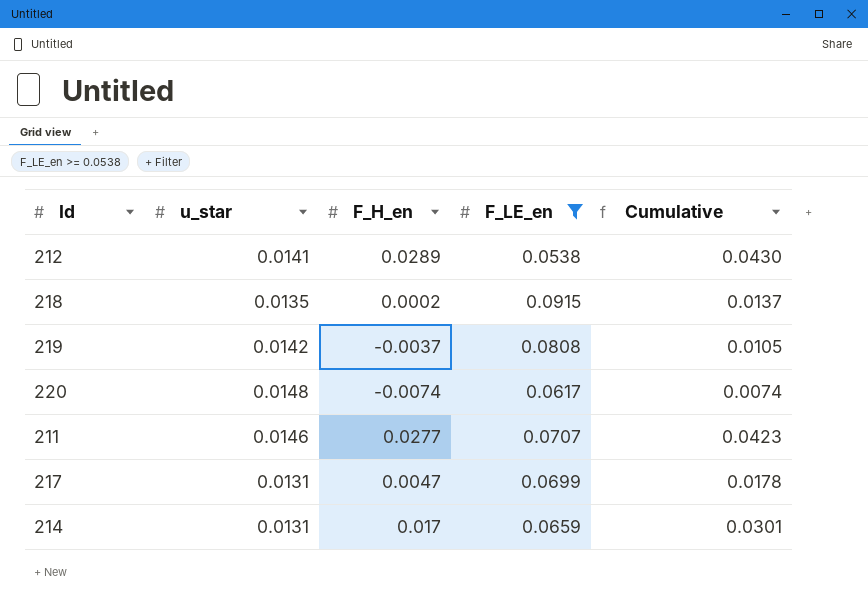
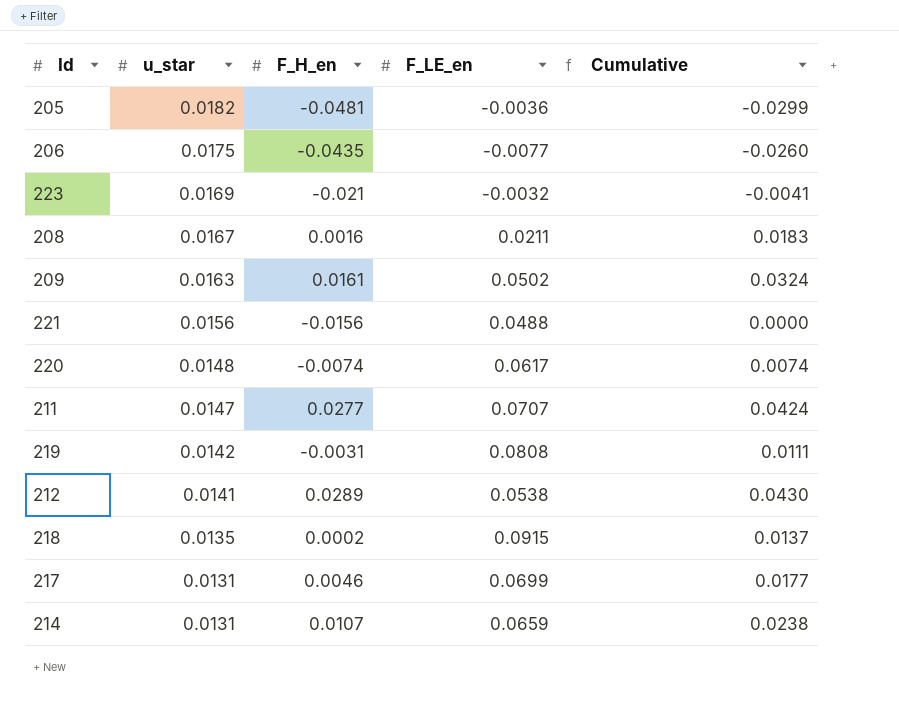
filter: F_LE_en >= 0.0538 -> none
row order: none -> u_star descending
211 | u_star: 0.0146 -> 0.0147
211 | Cumulative: 0.0423 -> 0.0424
219 | F_H_en: -0.0037 -> -0.0031
219 | Cumulative: 0.0105 -> 0.0111
217 | F_H_en: 0.0047 -> 0.0046
217 | Cumulative: 0.0178 -> 0.0177
214 | F_H_en: 0.017 -> 0.0107
214 | Cumulative: 0.0301 -> 0.0238

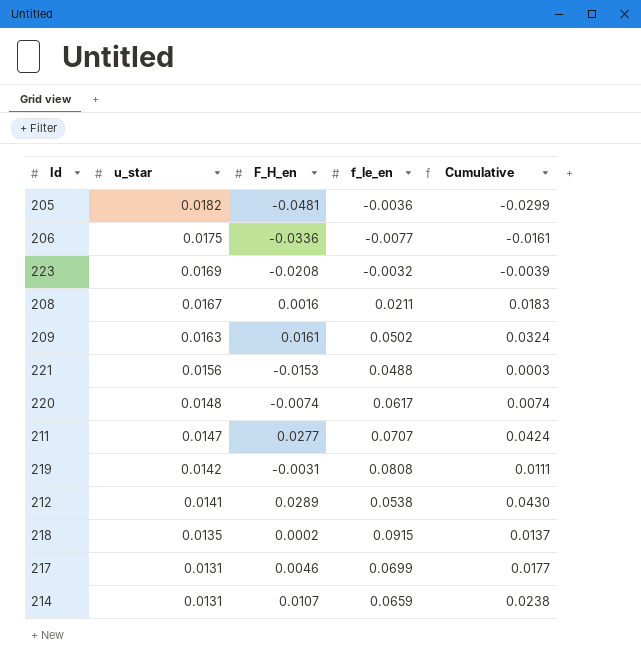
column name: F_LE_en -> f_le_en
206 | F_H_en: -0.0435 -> -0.0336
206 | Cumulative: -0.0260 -> -0.0161
223 | F_H_en: -0.021 -> -0.0208
223 | Cumulative: -0.0041 -> -0.0039
221 | F_H_en: -0.0156 -> -0.0153
221 | Cumulative: 0.0000 -> 0.0003

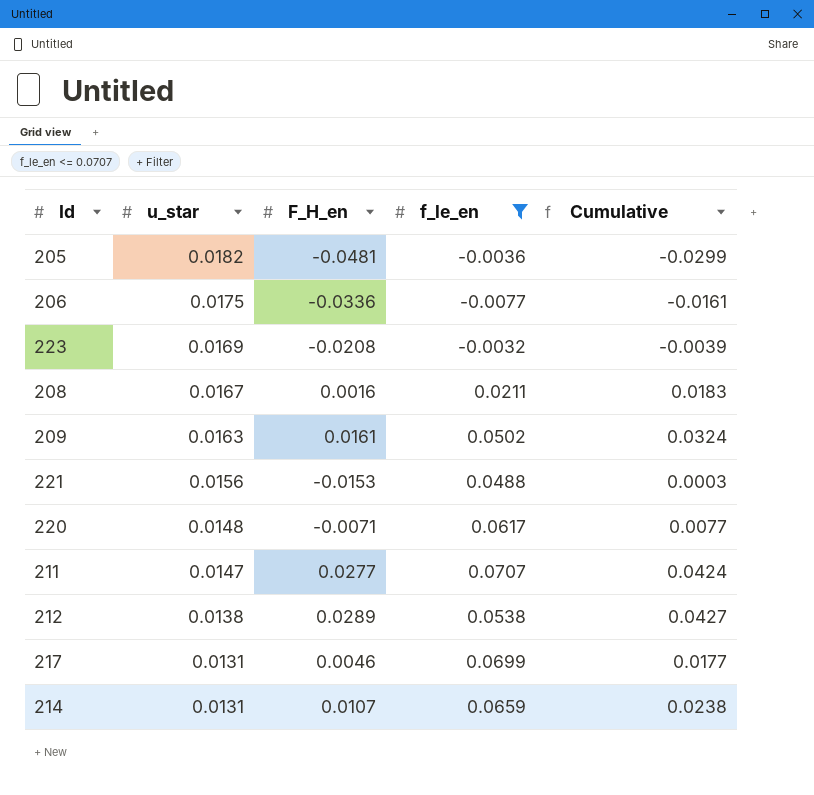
filter: none -> f_le_en <= 0.0707
220 | F_H_en: -0.0074 -> -0.0071
220 | Cumulative: 0.0074 -> 0.0077
212 | u_star: 0.0141 -> 0.0138
212 | Cumulative: 0.0430 -> 0.0427

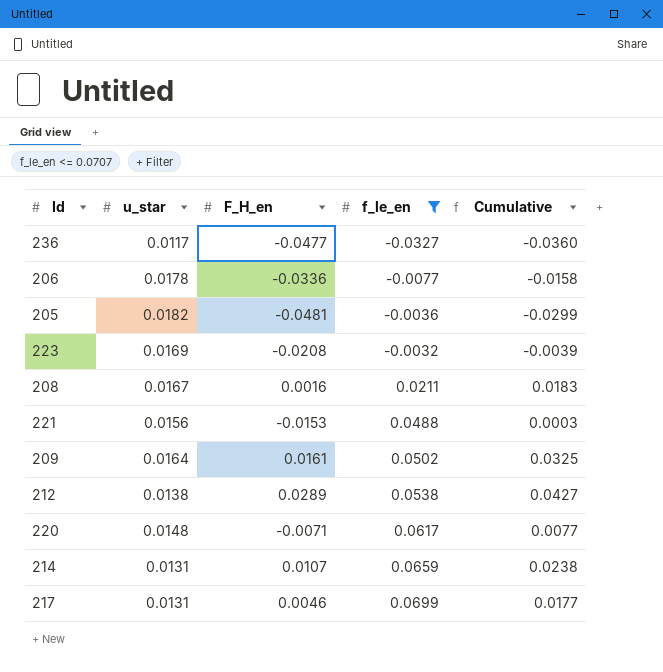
row order: u_star descending -> f_le_en ascending
row 211: 0.0147 | 0.0277 | 0.0707 | 0.0424 -> none
row 236: none -> 0.0117 | -0.0477 | -0.0327 | -0.0360
206 | u_star: 0.0175 -> 0.0178
206 | Cumulative: -0.0161 -> -0.0158
209 | u_star: 0.0163 -> 0.0164
209 | Cumulative: 0.0324 -> 0.0325

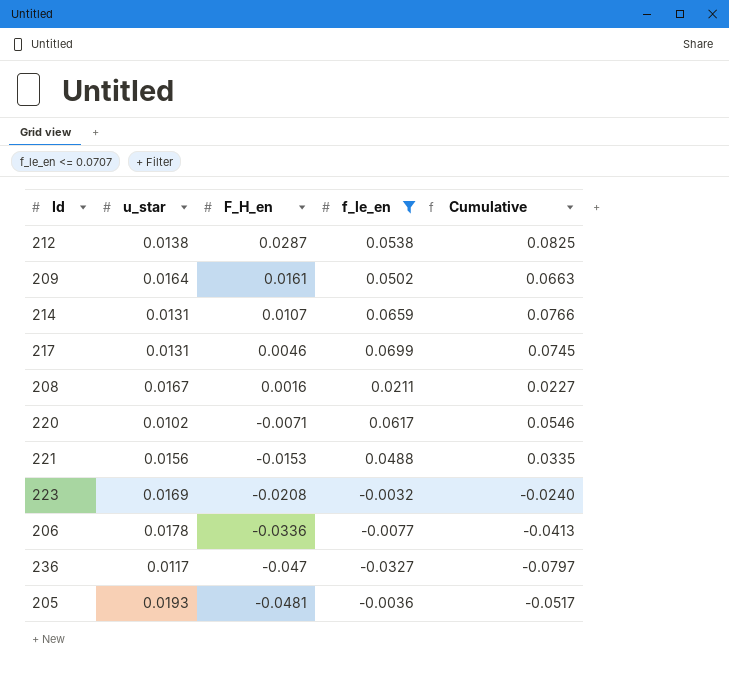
row order: f_le_en ascending -> F_H_en descending
column Cumulative | formula: [u_star] + [F_H_en] -> [F_H_en] + [f_le_en]
212 | F_H_en: 0.0289 -> 0.0287
220 | u_star: 0.0148 -> 0.0102
236 | F_H_en: -0.0477 -> -0.047
205 | u_star: 0.0182 -> 0.0193

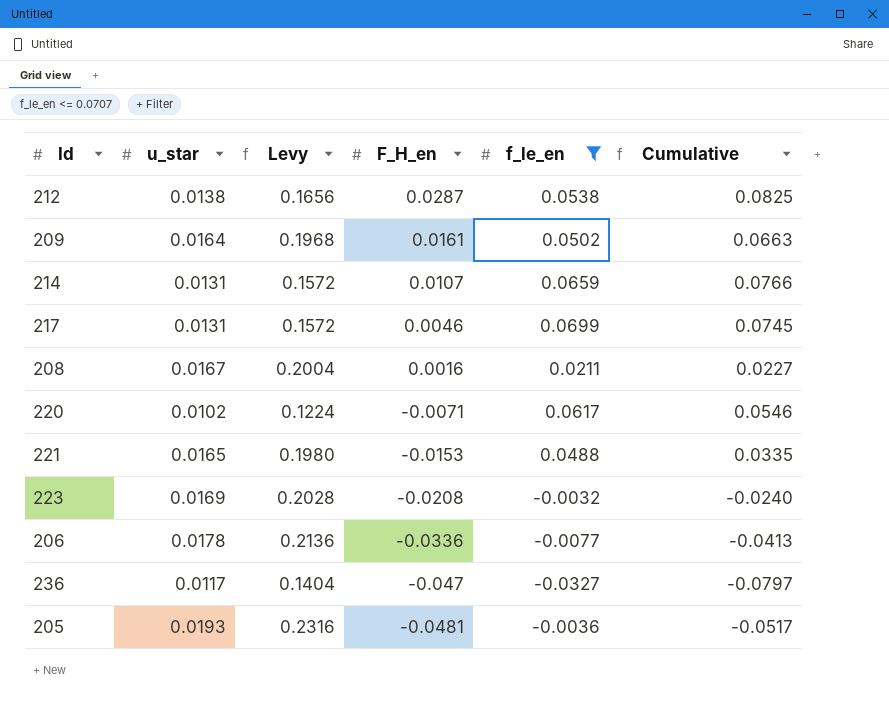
column Levy | formula: none -> [u_star] * 12
221 | u_star: 0.0156 -> 0.0165

